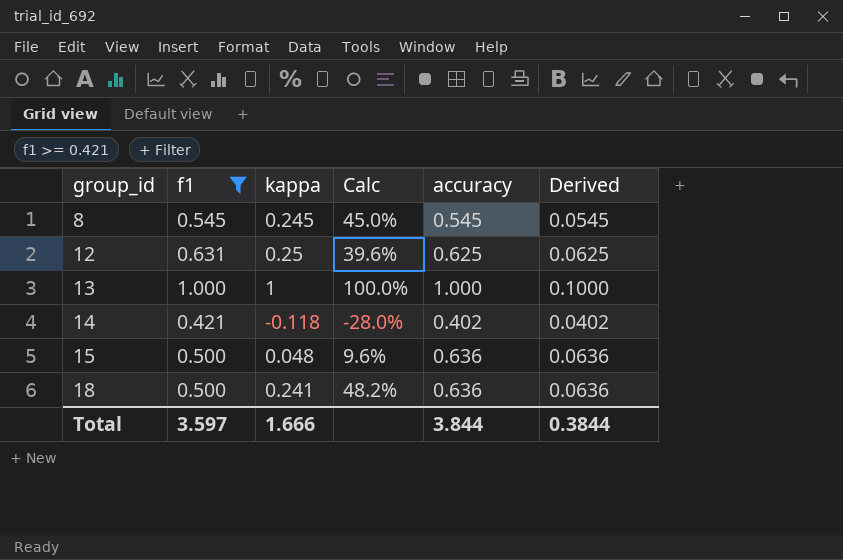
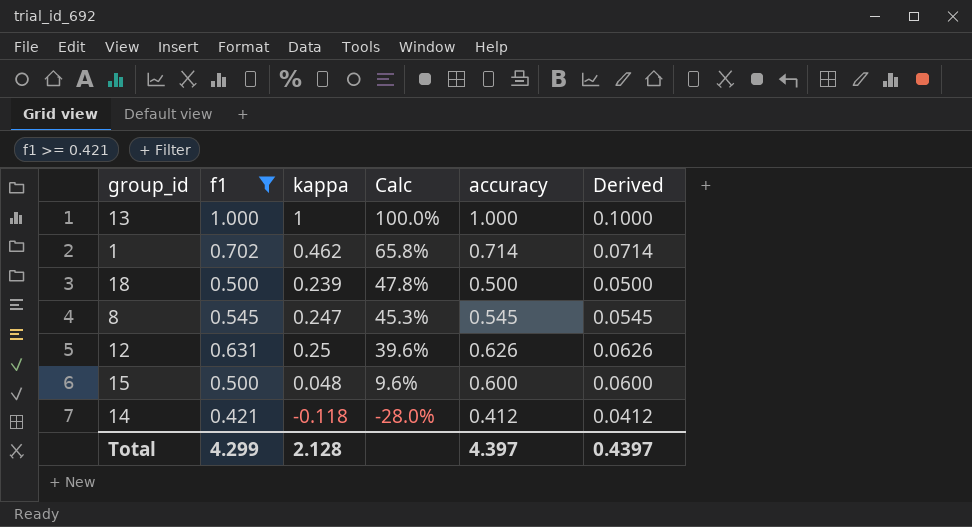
row order: group_id ascending -> Calc descending
row 1: none -> 0.702 | 0.462 | 65.8% | 0.714 | 0.0714
18 | kappa: 0.241 -> 0.239
18 | Calc: 48.2% -> 47.8%
18 | accuracy: 0.636 -> 0.500
18 | Derived: 0.0636 -> 0.0500
8 | kappa: 0.245 -> 0.247
8 | Calc: 45.0% -> 45.3%
12 | accuracy: 0.625 -> 0.626
12 | Derived: 0.0625 -> 0.0626
15 | accuracy: 0.636 -> 0.600
15 | Derived: 0.0636 -> 0.0600
14 | accuracy: 0.402 -> 0.412
14 | Derived: 0.0402 -> 0.0412
Total | f1: 3.597 -> 4.299
Total | kappa: 1.666 -> 2.128
Total | accuracy: 3.844 -> 4.397
Total | Derived: 0.3844 -> 0.4397

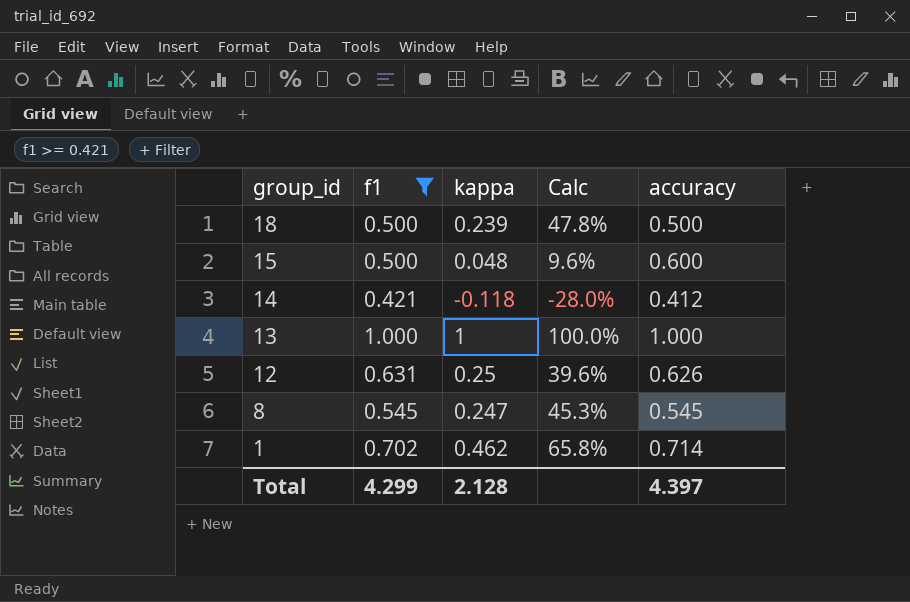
row order: Calc descending -> group_id descending
column Derived | formula: [accuracy] * 0.1 -> none

